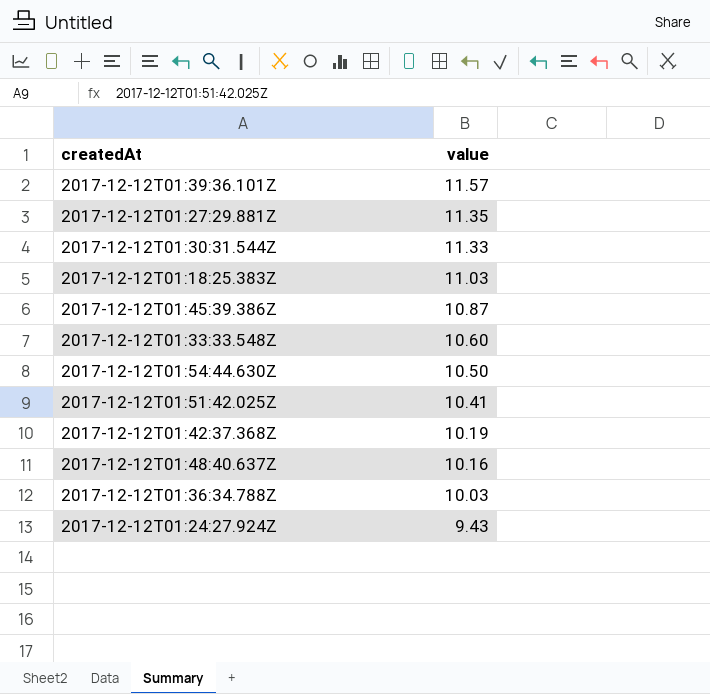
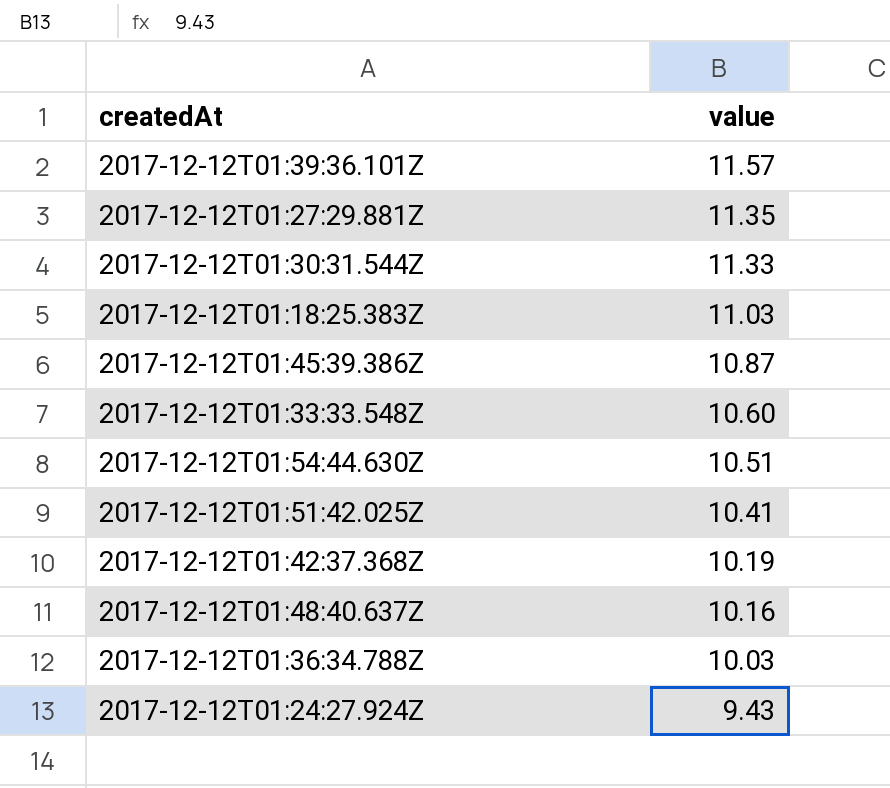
2017-12-12T01:54:44.630Z | value: 10.50 -> 10.51

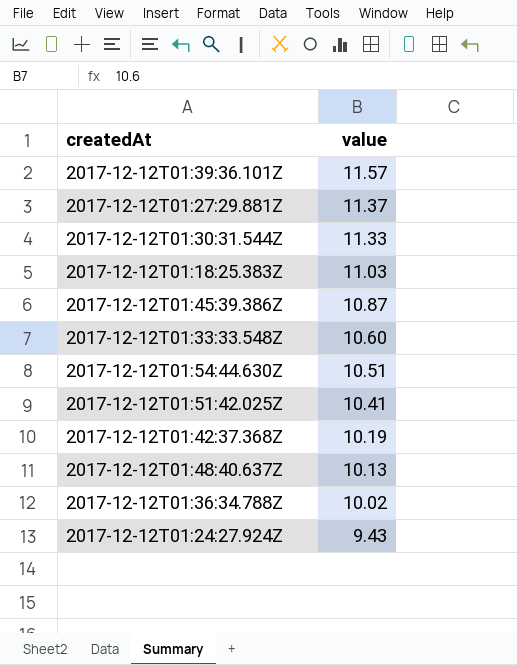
2017-12-12T01:27:29.881Z | value: 11.35 -> 11.37
2017-12-12T01:48:40.637Z | value: 10.16 -> 10.13
2017-12-12T01:36:34.788Z | value: 10.03 -> 10.02

